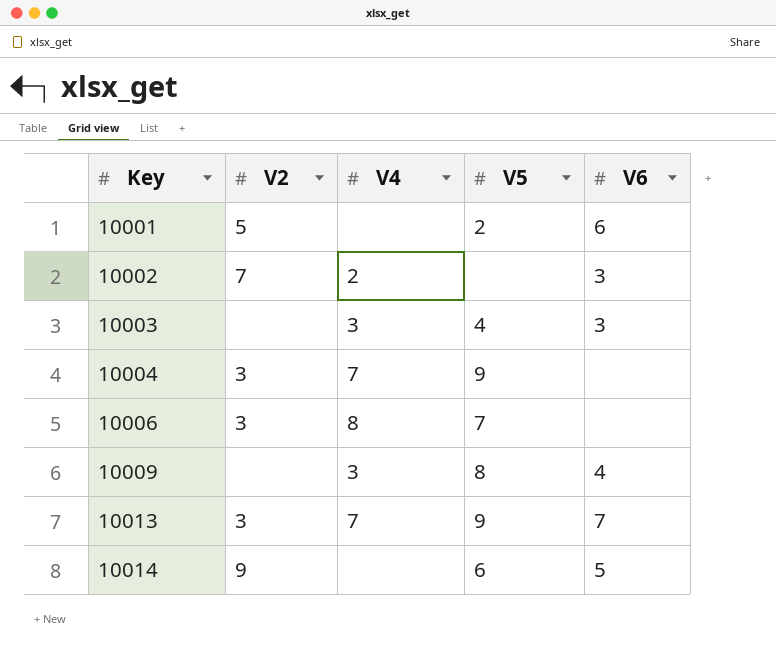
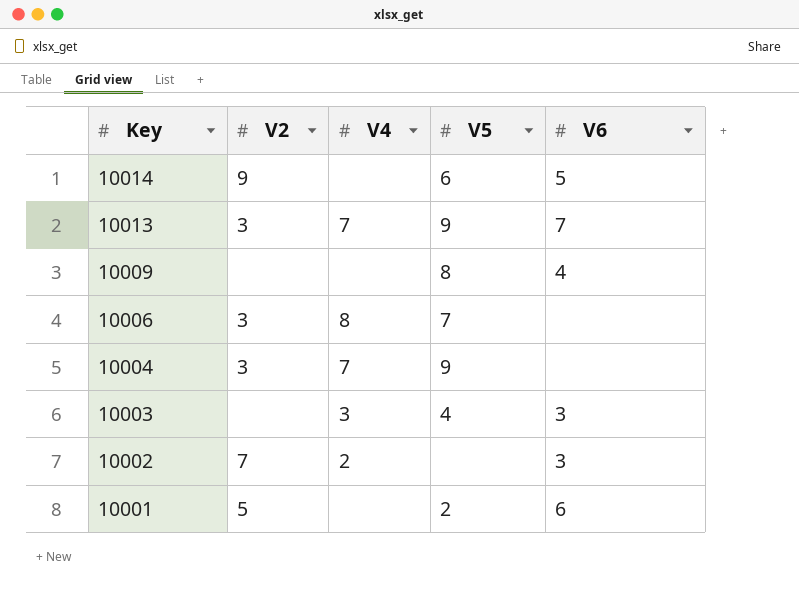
row order: Key ascending -> Key descending
10009 | V4: 3 -> none

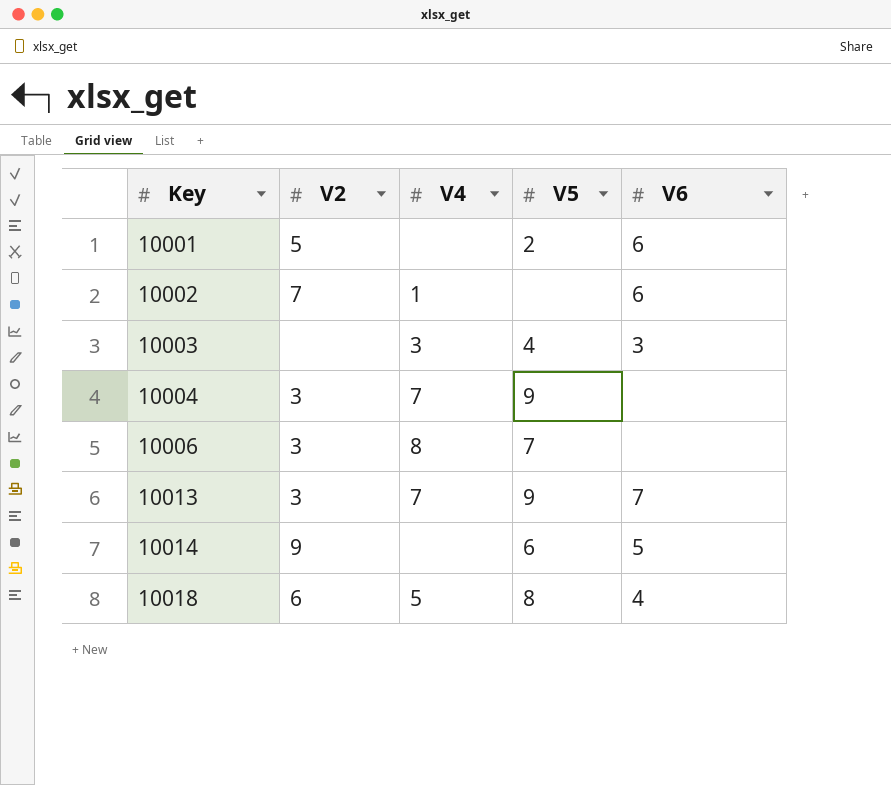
row order: Key descending -> Key ascending
row 10009: none | none | 8 | 4 -> none
10002 | V4: 2 -> 1
10002 | V6: 3 -> 6
row 10018: none -> 6 | 5 | 8 | 4

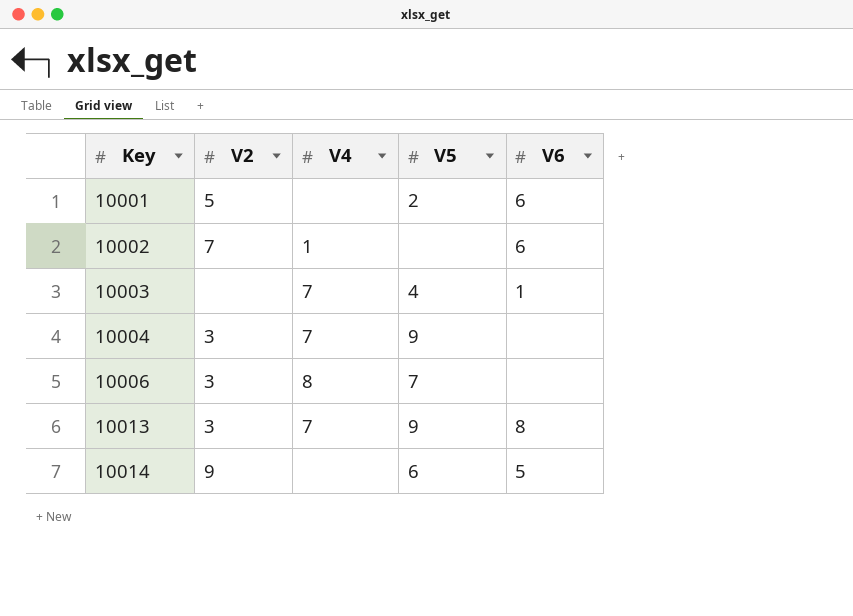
row 10018: 6 | 5 | 8 | 4 -> none
10003 | V4: 3 -> 7
10003 | V6: 3 -> 1
10013 | V6: 7 -> 8

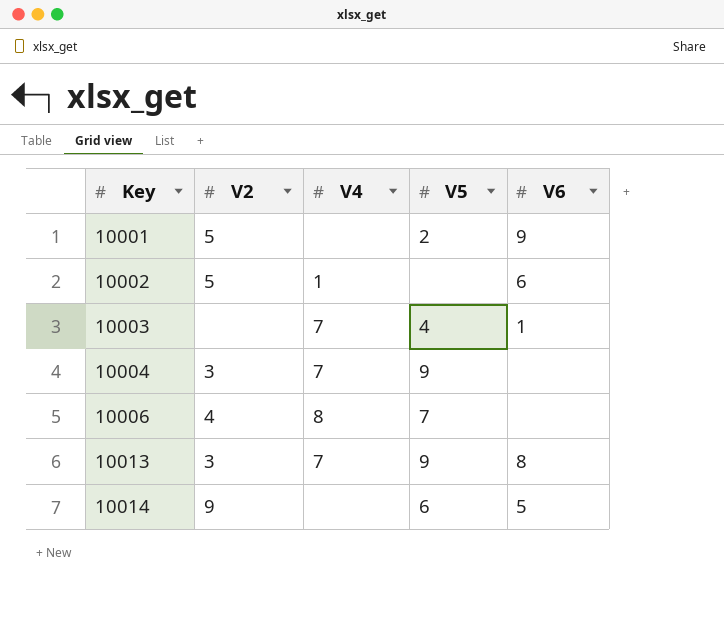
10001 | V6: 6 -> 9
10002 | V2: 7 -> 5
10006 | V2: 3 -> 4

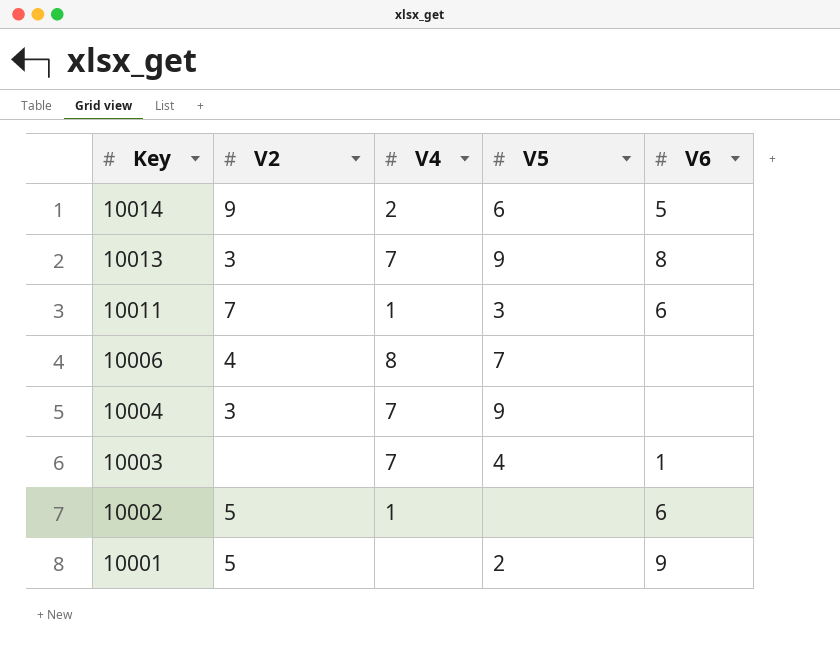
row order: Key ascending -> Key descending
10014 | V4: none -> 2
row 10011: none -> 7 | 1 | 3 | 6

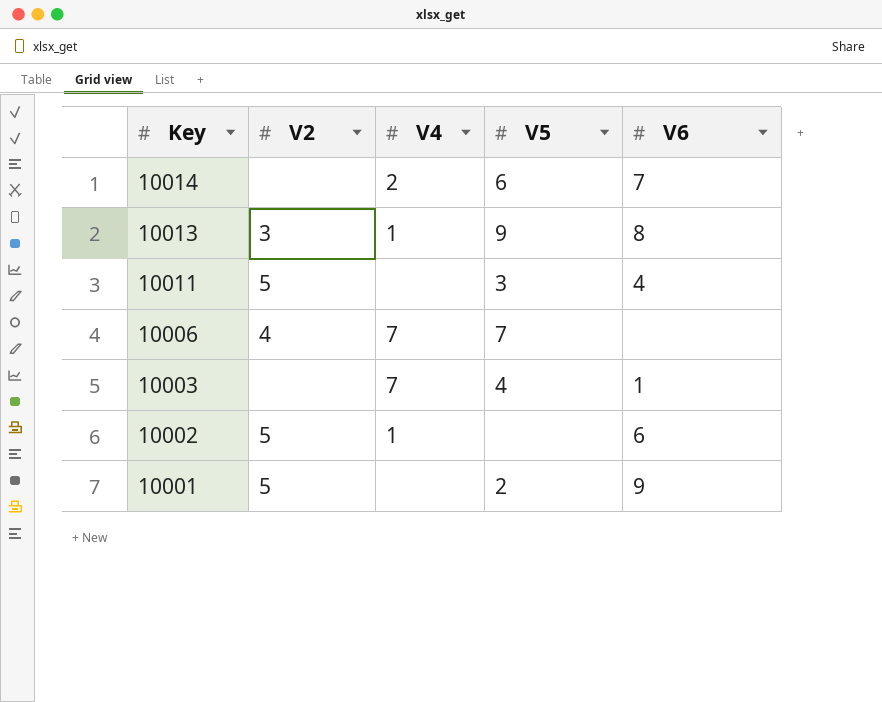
row 10004: 3 | 7 | 9 | none -> none
10014 | V2: 9 -> none
10014 | V6: 5 -> 7
10013 | V4: 7 -> 1
10011 | V2: 7 -> 5
10011 | V4: 1 -> none
10011 | V6: 6 -> 4
10006 | V4: 8 -> 7

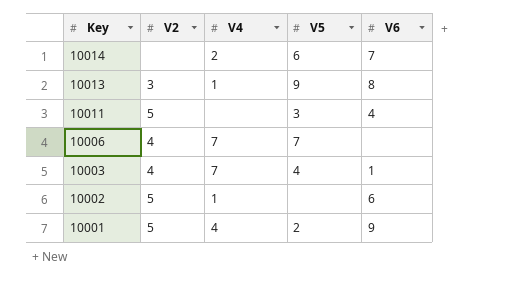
10003 | V2: none -> 4
10001 | V4: none -> 4

